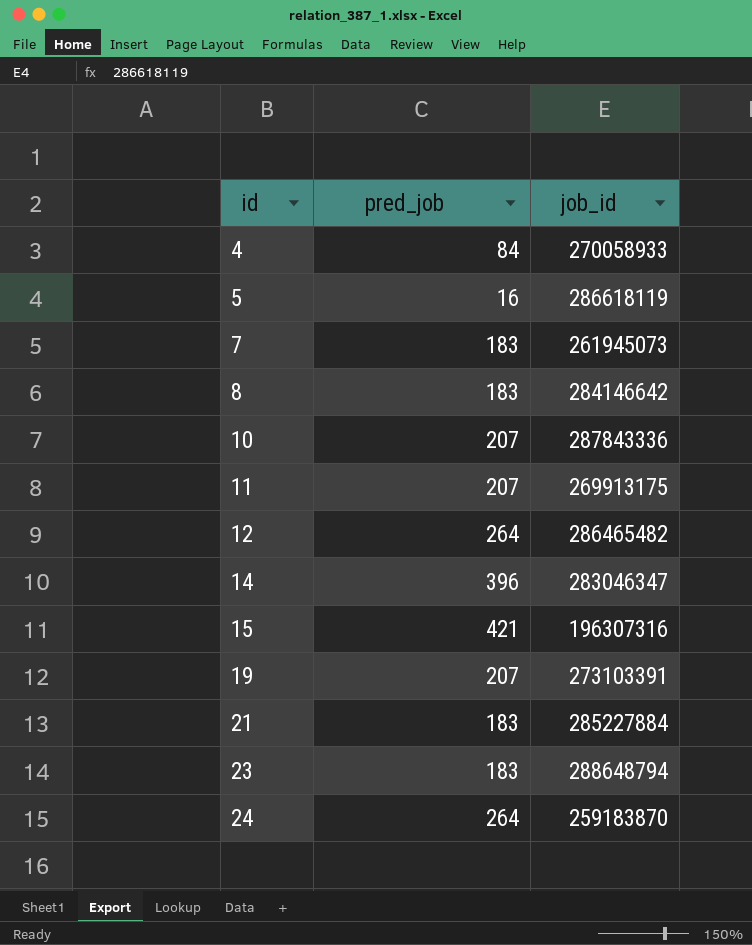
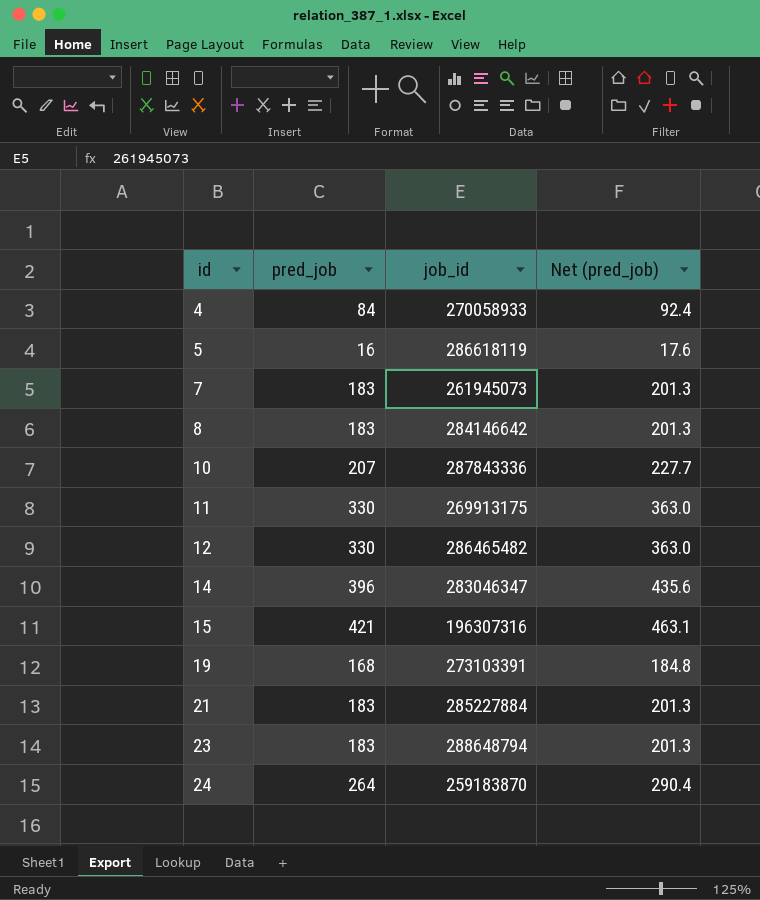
column Net (pred_job) | formula: none -> [pred_job] * 1.1
11 | pred_job: 207 -> 330
12 | pred_job: 264 -> 330
19 | pred_job: 207 -> 168

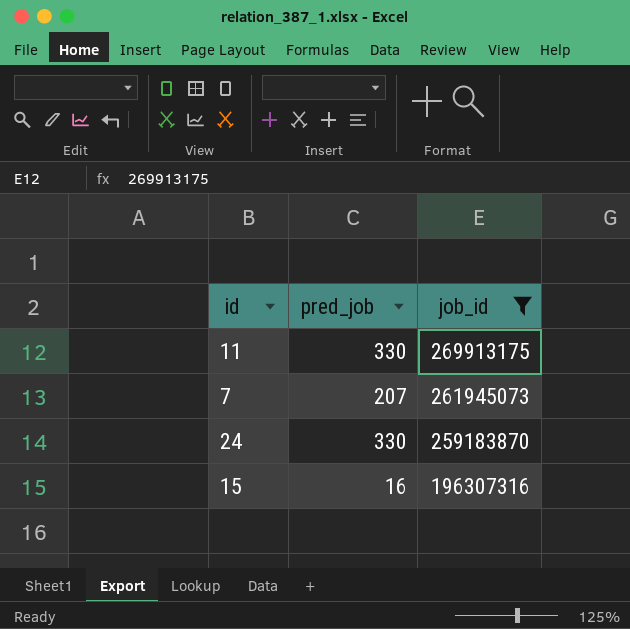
filter: none -> job_id <= 269913175
row order: id ascending -> job_id descending
column Net (pred_job) | formula: [pred_job] * 1.1 -> none
7 | pred_job: 183 -> 207
24 | pred_job: 264 -> 330
15 | pred_job: 421 -> 16

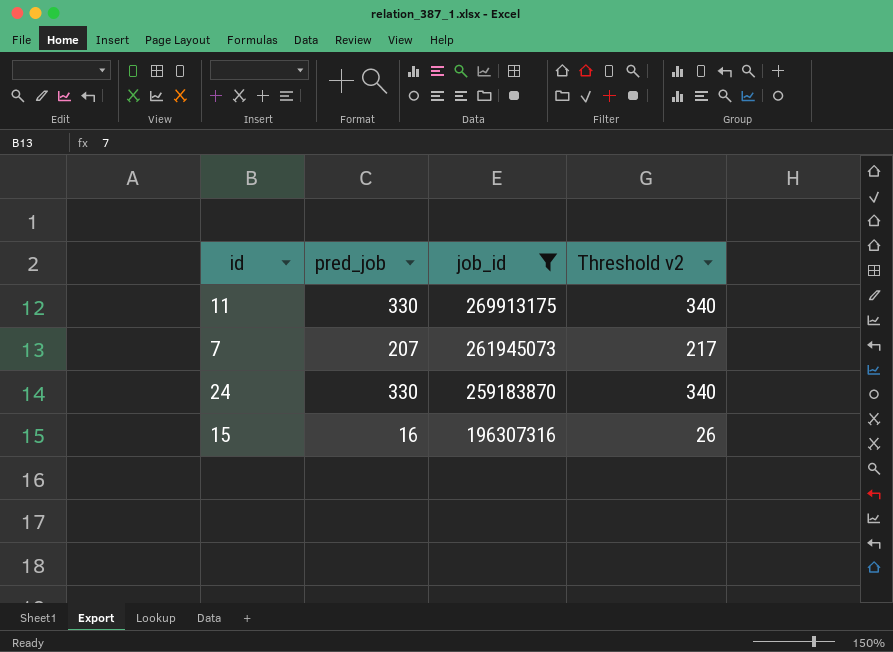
column Threshold v2 | formula: none -> [pred_job] + 10

